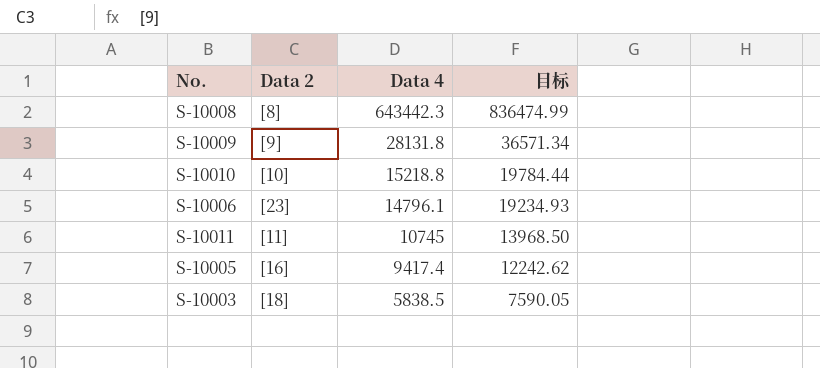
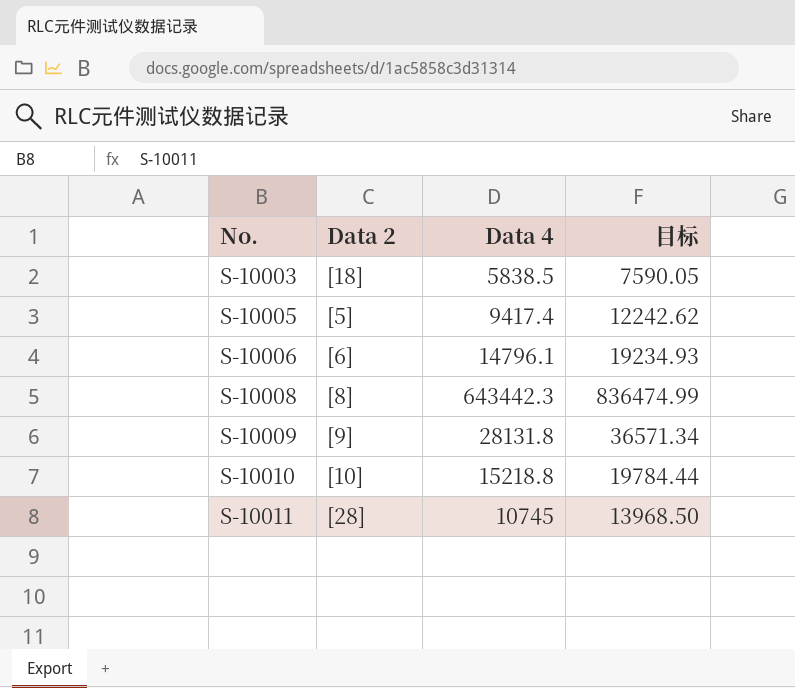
row order: Data 4 descending -> No. ascending
S-10005 | Data 2: [16] -> [5]
S-10006 | Data 2: [23] -> [6]
S-10011 | Data 2: [11] -> [28]

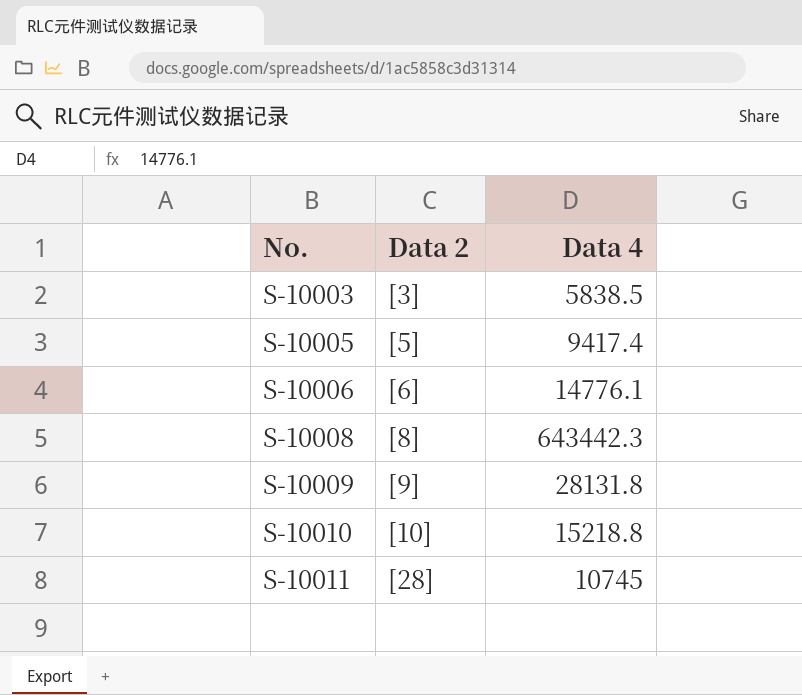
column 目标 | formula: [Data 4] * 1.3 -> none
S-10003 | Data 2: [18] -> [3]
S-10006 | Data 4: 14796.1 -> 14776.1

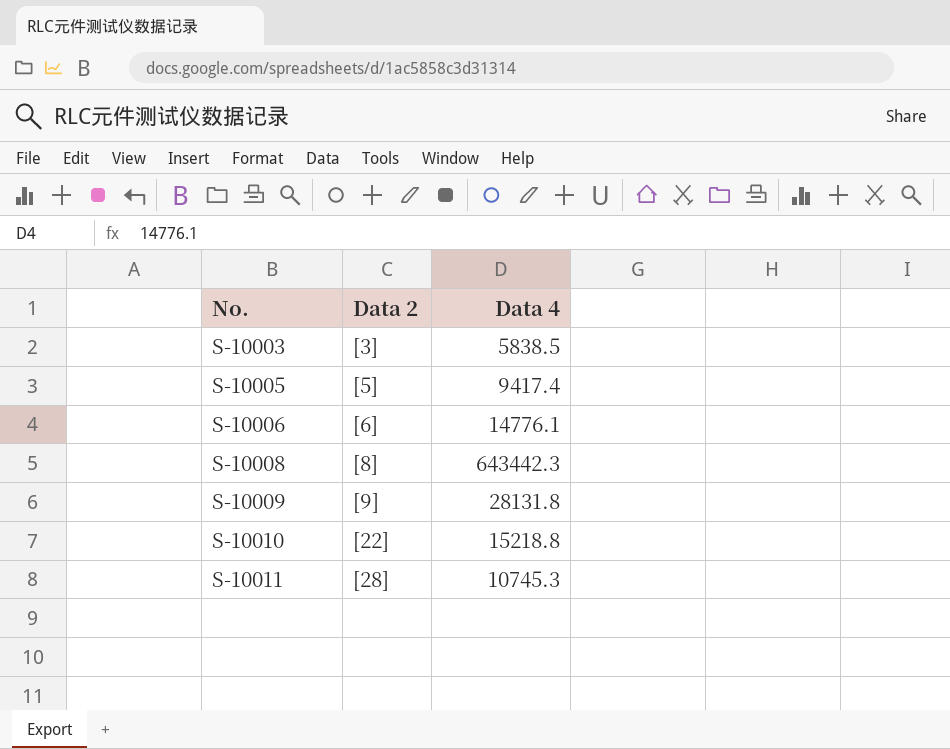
S-10010 | Data 2: [10] -> [22]
S-10011 | Data 4: 10745 -> 10745.3

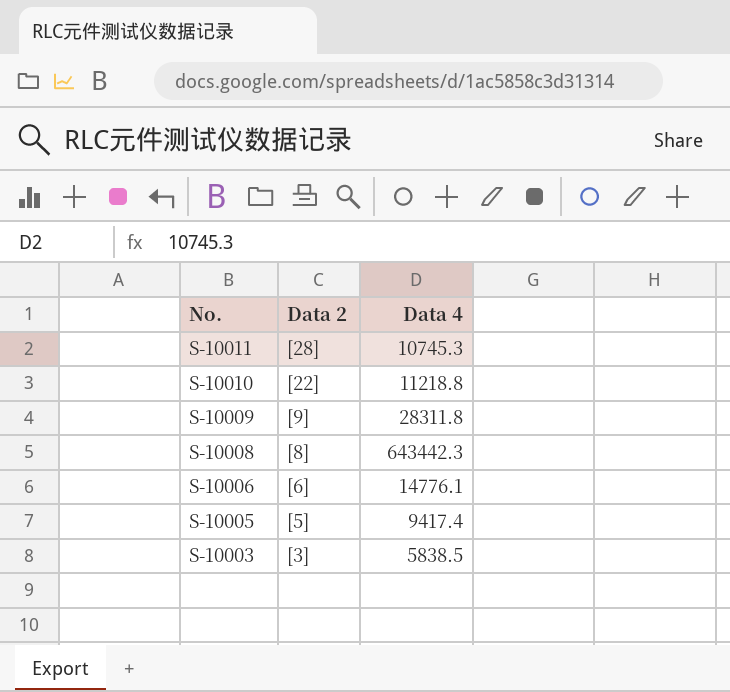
row order: No. ascending -> No. descending
S-10010 | Data 4: 15218.8 -> 11218.8
S-10009 | Data 4: 28131.8 -> 28311.8

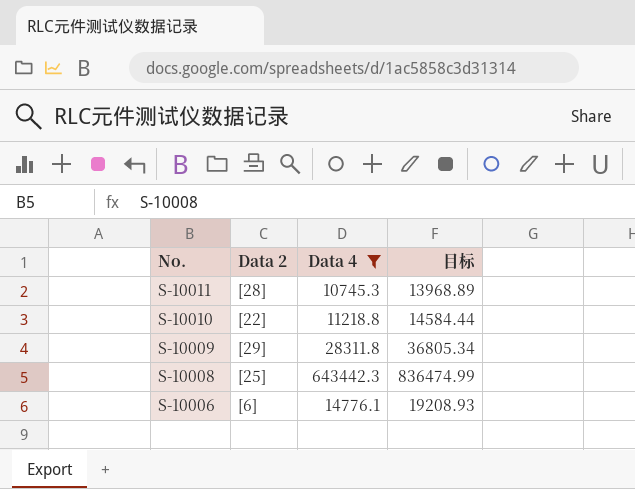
filter: none -> Data 4 >= 10745.3
column 目标 | formula: none -> [Data 4] * 1.3
S-10009 | Data 2: [9] -> [29]
S-10008 | Data 2: [8] -> [25]

